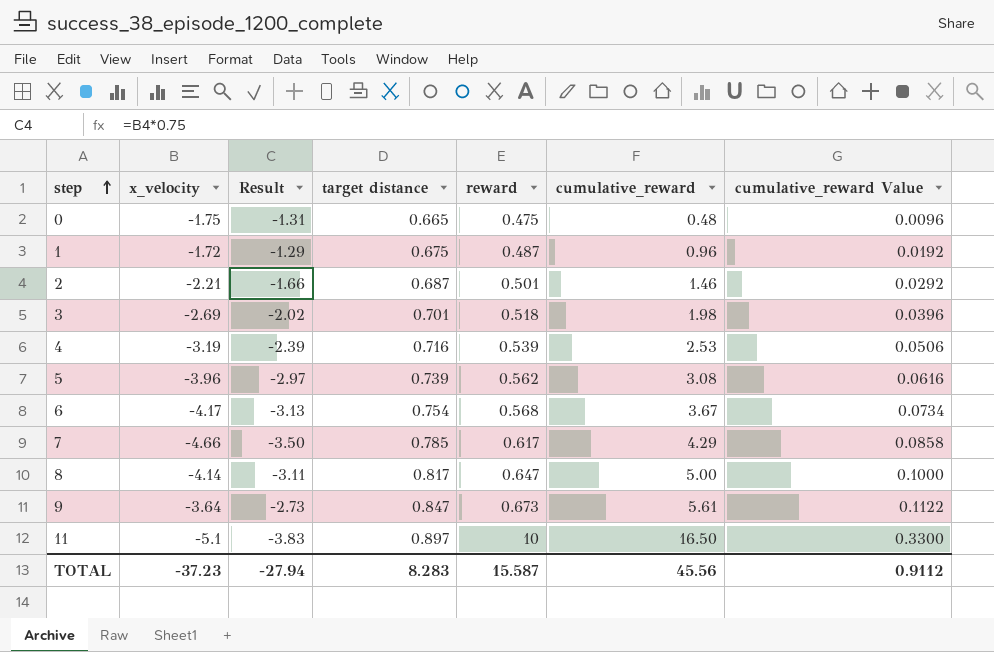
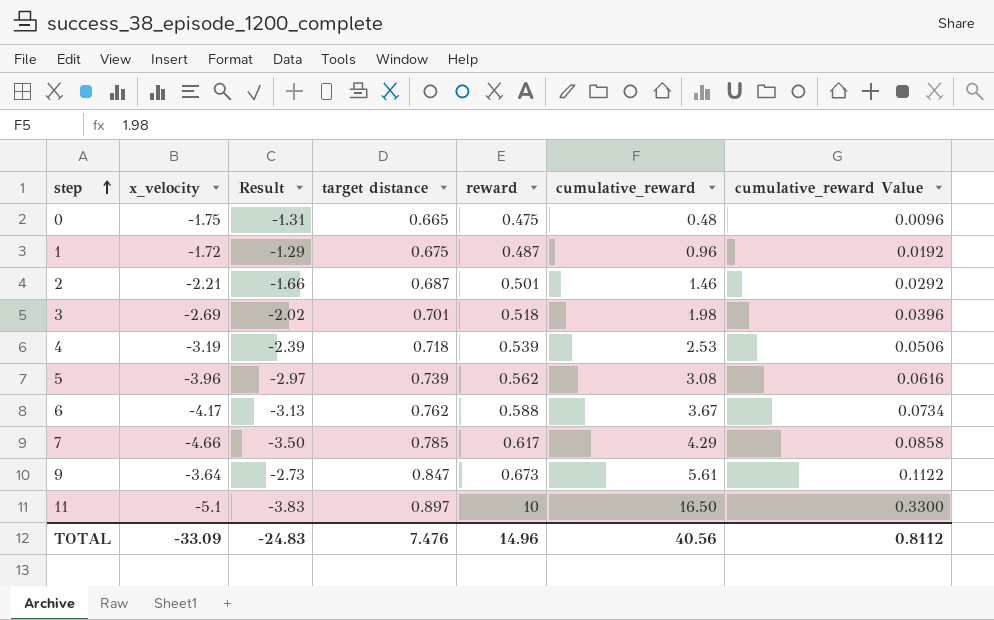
row 8: -4.14 | -3.11 | 0.817 | 0.647 | 5.00 | 0.1000 -> none
4 | target distance: 0.716 -> 0.718
6 | target distance: 0.754 -> 0.762
6 | reward: 0.568 -> 0.588
TOTAL | x_velocity: -37.23 -> -33.09
TOTAL | Result: -27.94 -> -24.83
TOTAL | target distance: 8.283 -> 7.476
TOTAL | reward: 15.587 -> 14.96
TOTAL | cumulative_reward: 45.56 -> 40.56
TOTAL | cumulative_reward Value: 0.9112 -> 0.8112

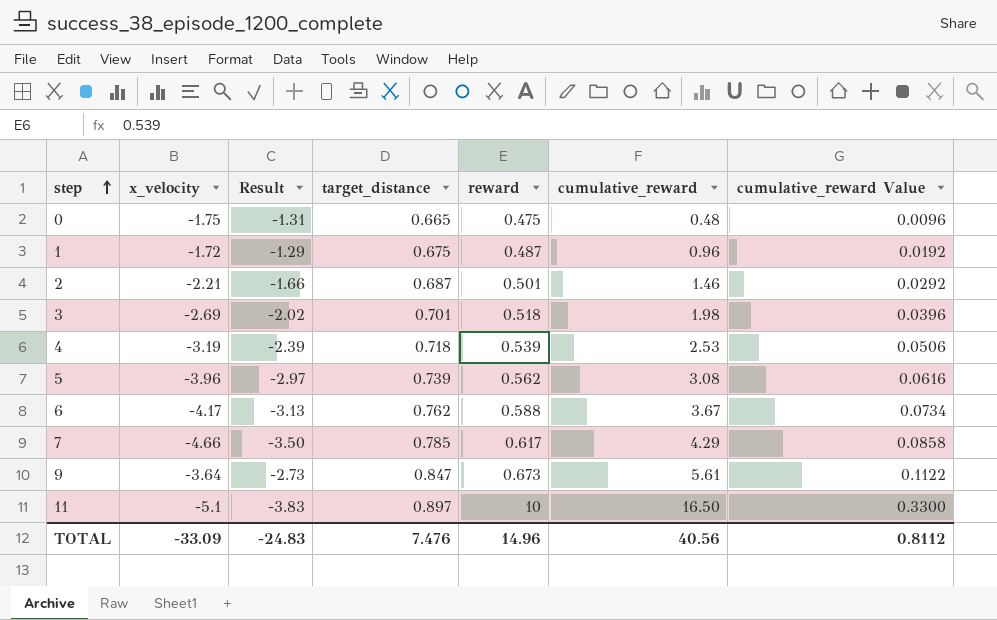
column name: target distance -> target_distance

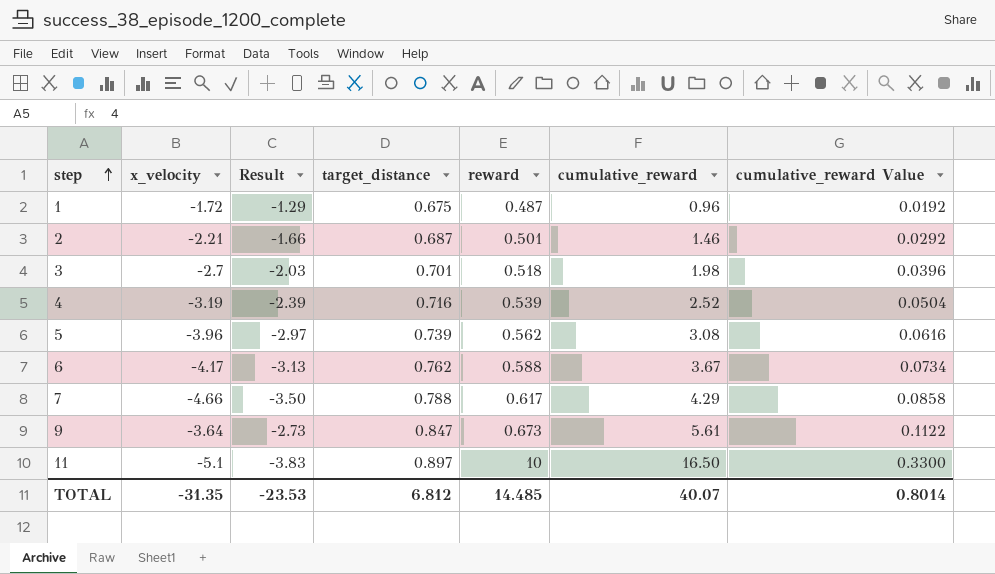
row 0: -1.75 | -1.31 | 0.665 | 0.475 | 0.48 | 0.0096 -> none
3 | x_velocity: -2.69 -> -2.7
3 | Result: -2.02 -> -2.03
4 | target_distance: 0.718 -> 0.716
4 | cumulative_reward: 2.53 -> 2.52
4 | cumulative_reward Value: 0.0506 -> 0.0504
7 | target_distance: 0.785 -> 0.788
TOTAL | x_velocity: -33.09 -> -31.35
TOTAL | Result: -24.83 -> -23.53
TOTAL | target_distance: 7.476 -> 6.812
TOTAL | reward: 14.96 -> 14.485
TOTAL | cumulative_reward: 40.56 -> 40.07
TOTAL | cumulative_reward Value: 0.8112 -> 0.8014

